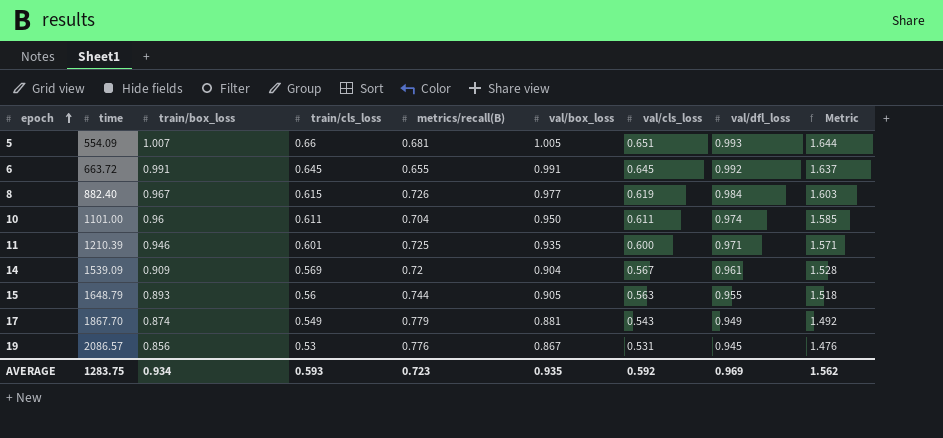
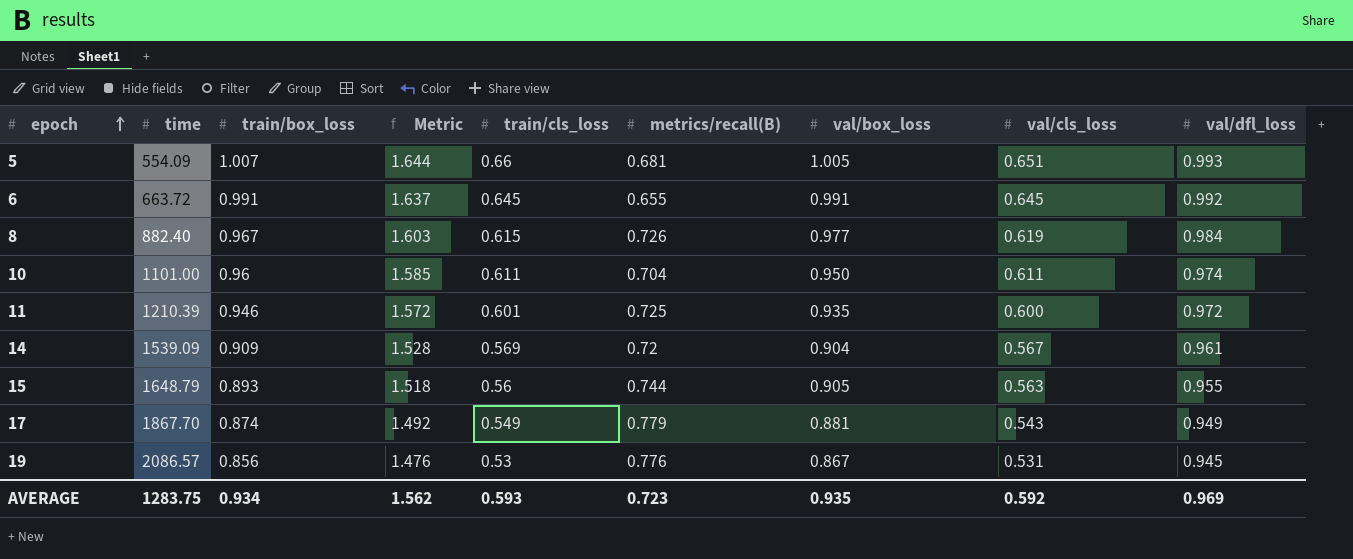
column Metric | position: 9 -> 4
11 | Metric: 1.571 -> 1.572
11 | val/dfl_loss: 0.971 -> 0.972

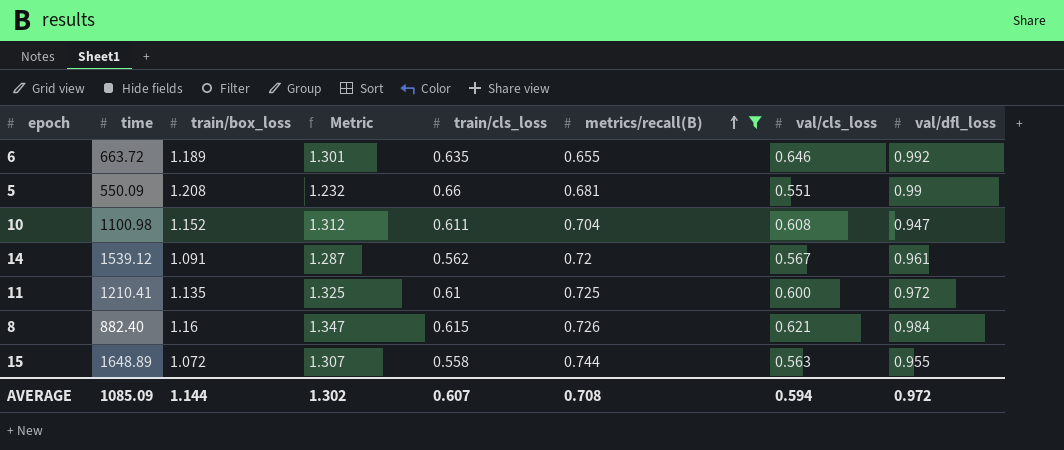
filter: none -> metrics/recall(B) <= 0.744
row order: epoch ascending -> metrics/recall(B) ascending
column val/box_loss | position: 7 -> none
column Metric | formula: [val/cls_loss] + [val/dfl_loss] -> [metrics/recall(B)] + [val/cls_loss]
6 | train/box_loss: 0.991 -> 1.189
6 | train/cls_loss: 0.645 -> 0.635
6 | val/cls_loss: 0.645 -> 0.646
5 | time: 554.09 -> 550.09
5 | train/box_loss: 1.007 -> 1.208
5 | val/cls_loss: 0.651 -> 0.551
5 | val/dfl_loss: 0.993 -> 0.99
10 | time: 1101.00 -> 1100.98
10 | train/box_loss: 0.96 -> 1.152
10 | val/cls_loss: 0.611 -> 0.608
10 | val/dfl_loss: 0.974 -> 0.947
14 | time: 1539.09 -> 1539.12
14 | train/box_loss: 0.909 -> 1.091
14 | train/cls_loss: 0.569 -> 0.562
11 | time: 1210.39 -> 1210.41
11 | train/box_loss: 0.946 -> 1.135
11 | train/cls_loss: 0.601 -> 0.61
8 | train/box_loss: 0.967 -> 1.16
8 | val/cls_loss: 0.619 -> 0.621
15 | time: 1648.79 -> 1648.89
15 | train/box_loss: 0.893 -> 1.072
15 | train/cls_loss: 0.56 -> 0.558
AVERAGE | time: 1283.75 -> 1085.09
AVERAGE | train/box_loss: 0.934 -> 1.144
AVERAGE | Metric: 1.562 -> 1.302
AVERAGE | train/cls_loss: 0.593 -> 0.607
AVERAGE | metrics/recall(B): 0.723 -> 0.708
AVERAGE | val/cls_loss: 0.592 -> 0.594
AVERAGE | val/dfl_loss: 0.969 -> 0.972

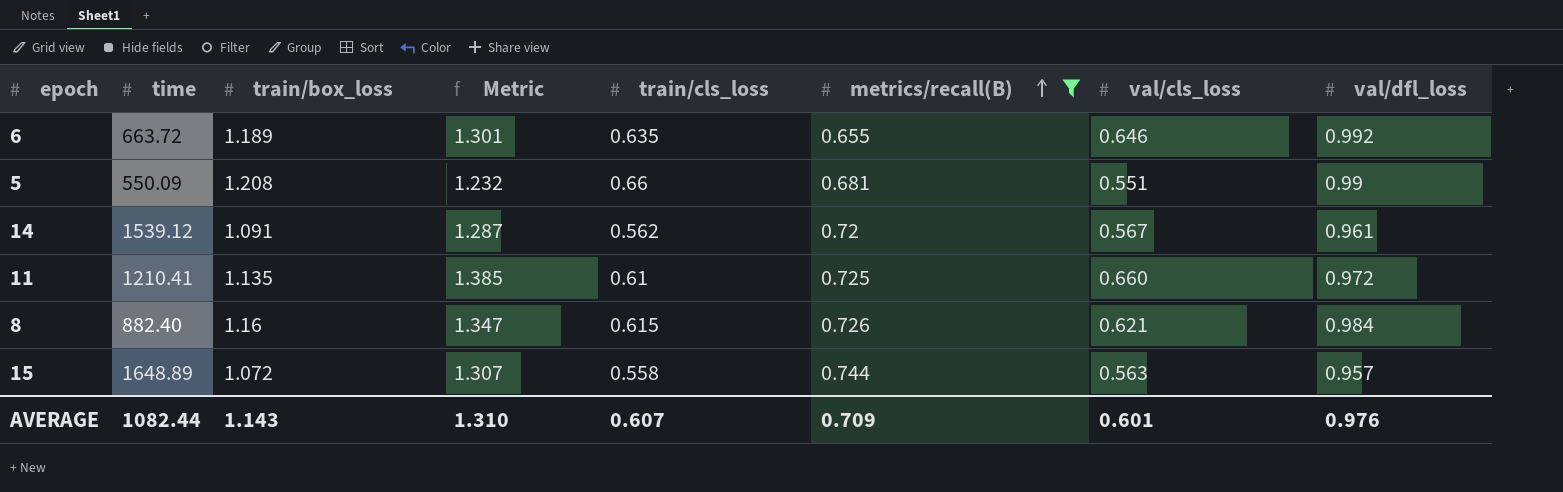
row 10: 1100.98 | 1.152 | 1.312 | 0.611 | 0.704 | 0.608 | 0.947 -> none
11 | Metric: 1.325 -> 1.385
11 | val/cls_loss: 0.600 -> 0.660
15 | val/dfl_loss: 0.955 -> 0.957
AVERAGE | time: 1085.09 -> 1082.44
AVERAGE | train/box_loss: 1.144 -> 1.143
AVERAGE | Metric: 1.302 -> 1.310
AVERAGE | metrics/recall(B): 0.708 -> 0.709
AVERAGE | val/cls_loss: 0.594 -> 0.601
AVERAGE | val/dfl_loss: 0.972 -> 0.976

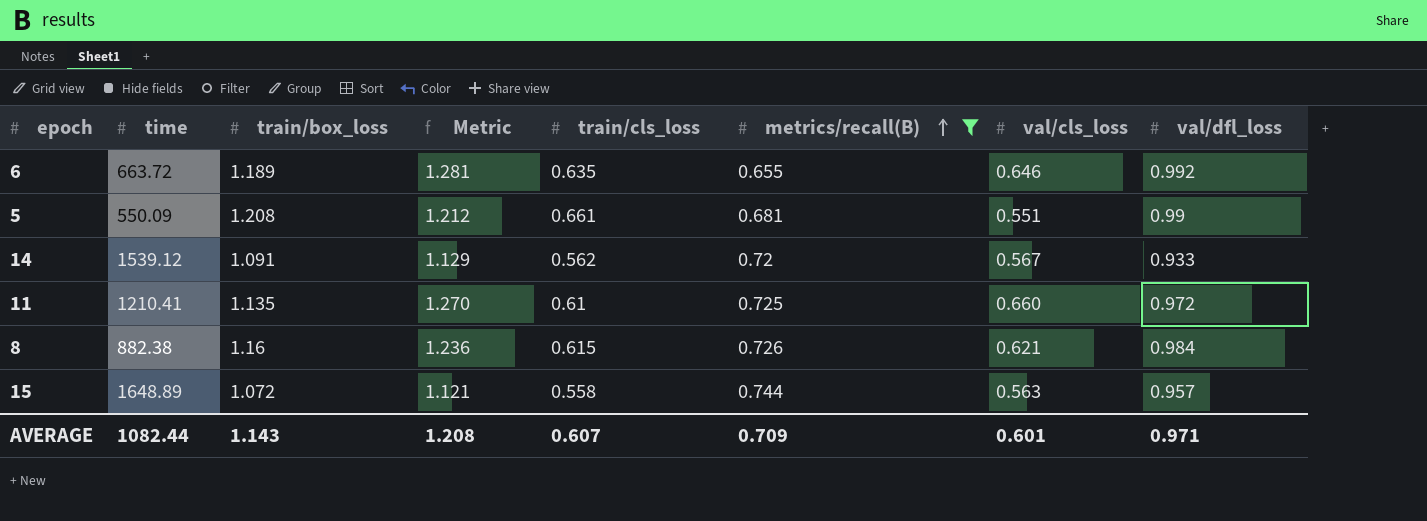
column Metric | formula: [metrics/recall(B)] + [val/cls_loss] -> [train/cls_loss] + [val/cls_loss]
5 | train/cls_loss: 0.66 -> 0.661
14 | val/dfl_loss: 0.961 -> 0.933
8 | time: 882.40 -> 882.38
AVERAGE | Metric: 1.310 -> 1.208
AVERAGE | val/dfl_loss: 0.976 -> 0.971

